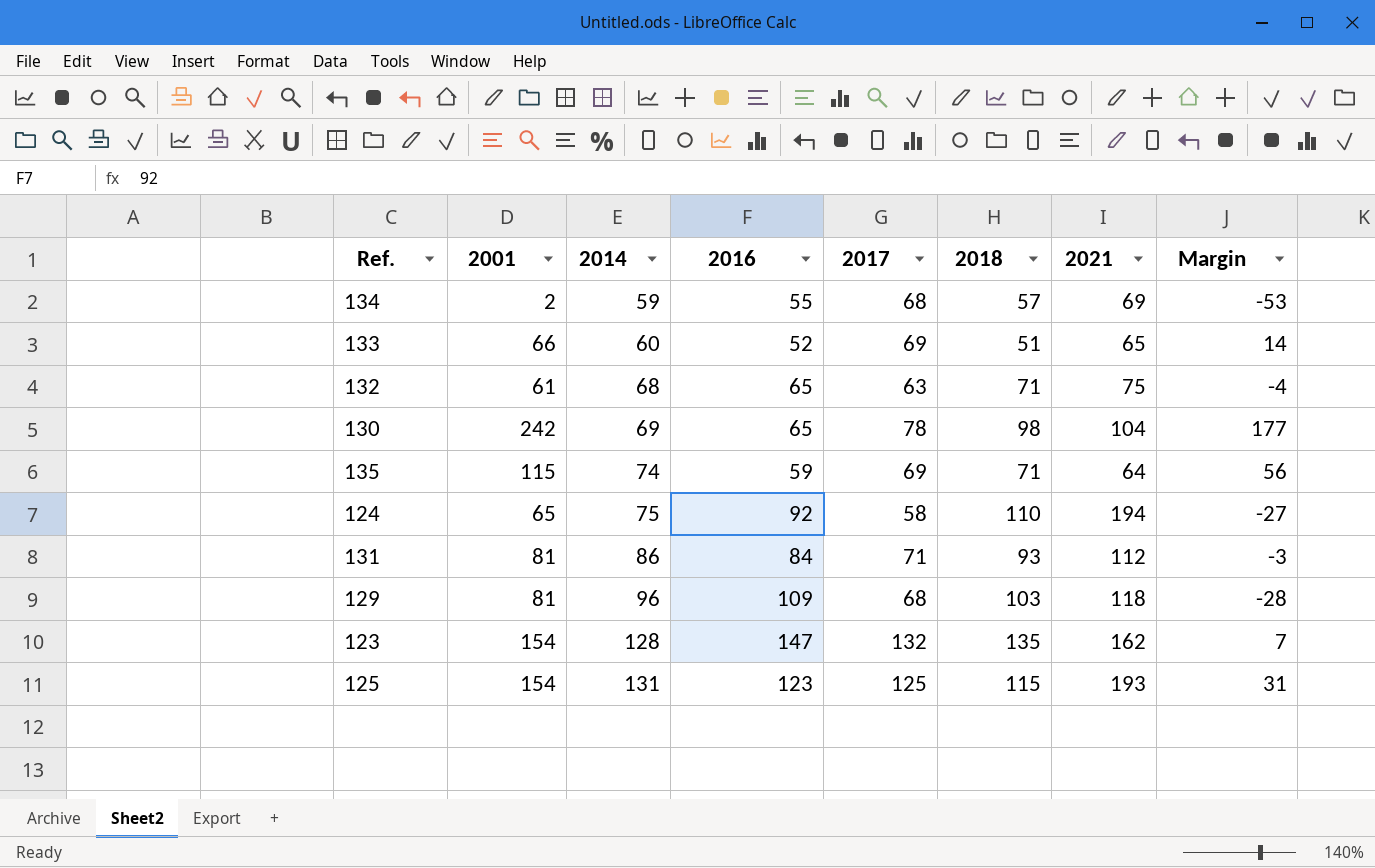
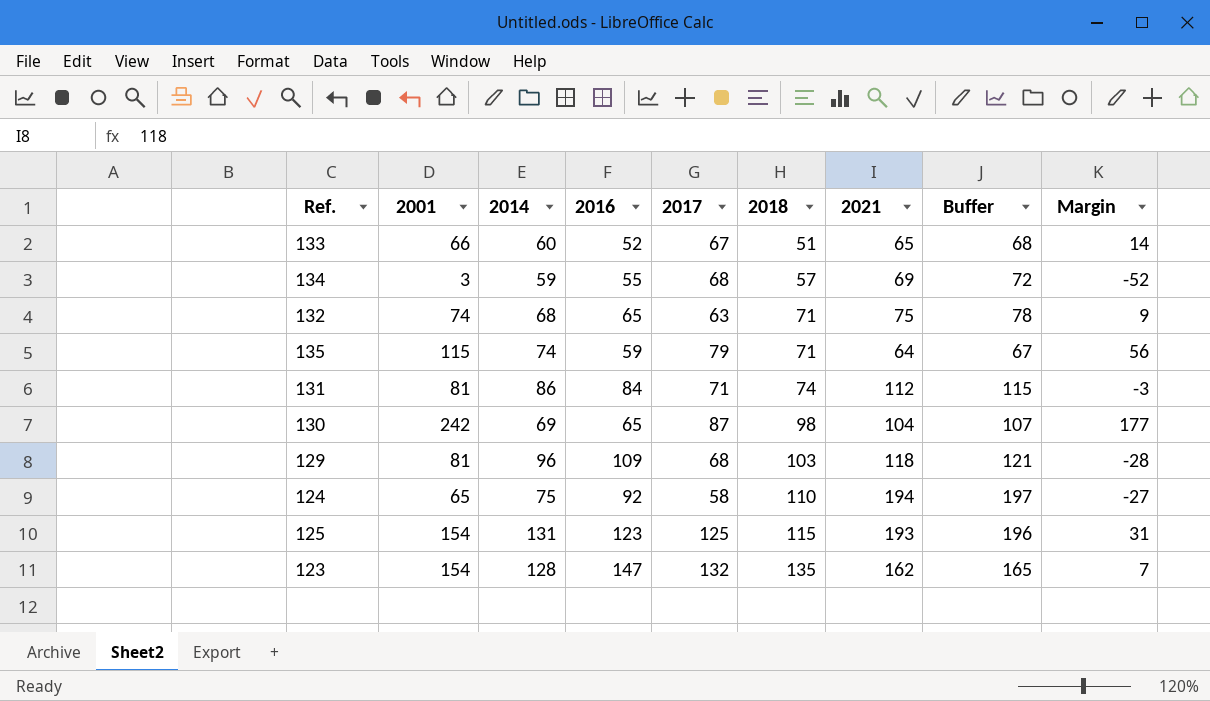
row order: 2014 ascending -> 2018 ascending
column Buffer | formula: none -> [2021] + 3
133 | 2017: 69 -> 67
134 | 2001: 2 -> 3
134 | Margin: -53 -> -52
132 | 2001: 61 -> 74
132 | Margin: -4 -> 9
135 | 2017: 69 -> 79
131 | 2018: 93 -> 74
130 | 2017: 78 -> 87

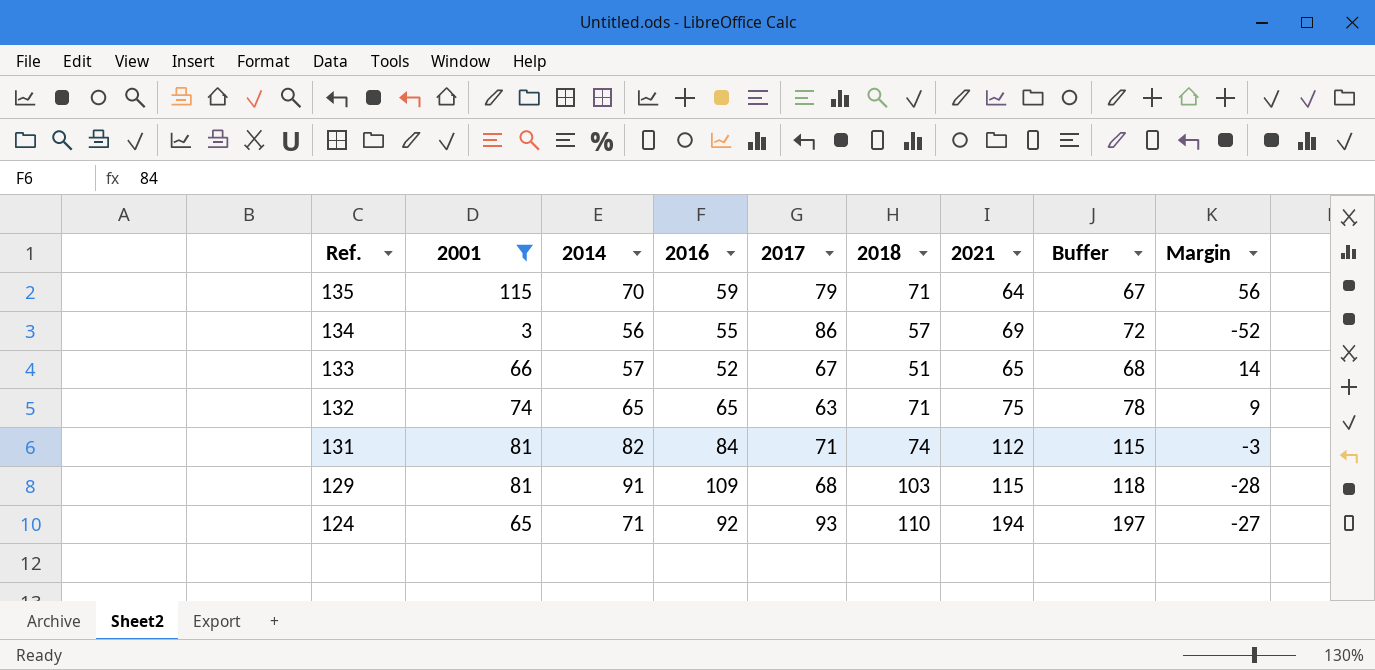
filter: none -> 2001 <= 115
row order: 2018 ascending -> Ref. descending
135 | 2014: 74 -> 70
134 | 2014: 59 -> 56
134 | 2017: 68 -> 86
133 | 2014: 60 -> 57
132 | 2014: 68 -> 65
131 | 2014: 86 -> 82
129 | 2014: 96 -> 91
129 | 2021: 118 -> 115
129 | Buffer: 121 -> 118
124 | 2014: 75 -> 71
124 | 2017: 58 -> 93

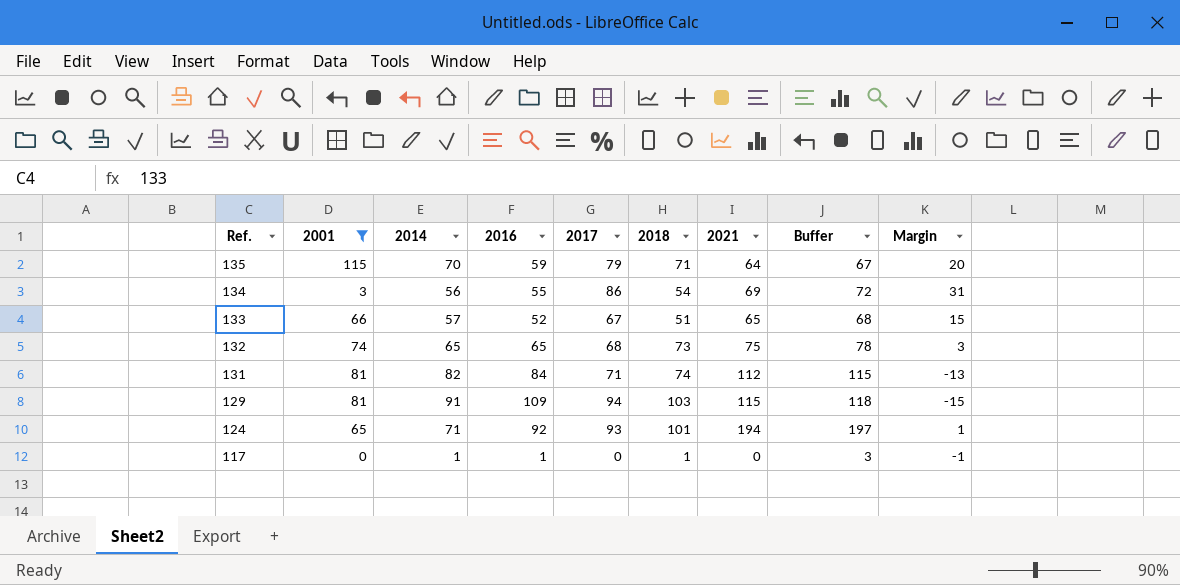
column Margin | formula: [2001] - [2016] -> [2017] - [2016]
134 | 2018: 57 -> 54
132 | 2017: 63 -> 68
132 | 2018: 71 -> 73
129 | 2017: 68 -> 94
124 | 2018: 110 -> 101
row 117: none -> 0 | 1 | 1 | 0 | 1 | 0 | 3 | -1

